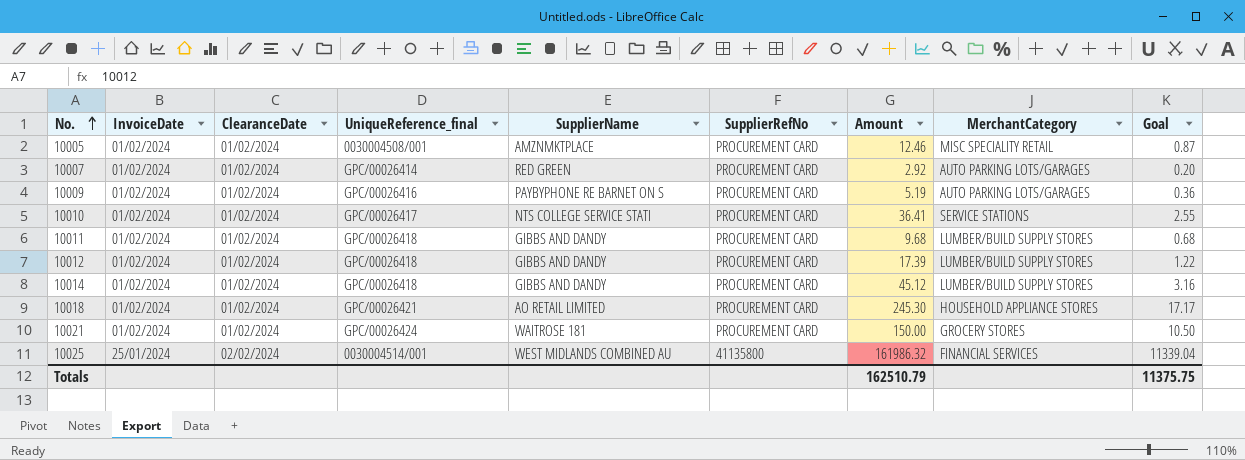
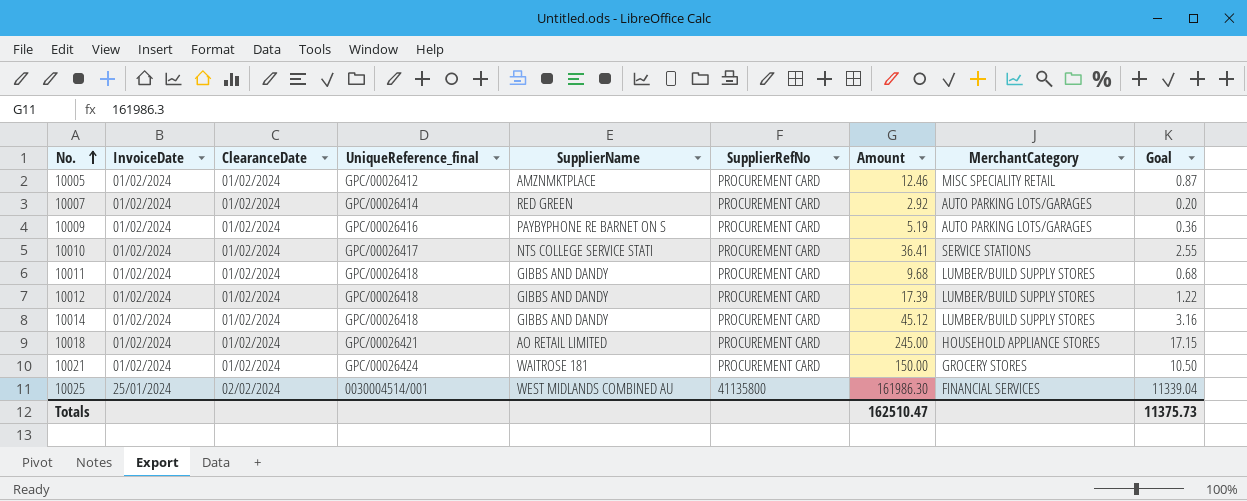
10005 | UniqueReference_final: 0030004508/001 -> GPC/00026412
10018 | Amount: 245.30 -> 245.00
10018 | Goal: 17.17 -> 17.15
10025 | Amount: 161986.32 -> 161986.30
Totals | Amount: 162510.79 -> 162510.47
Totals | Goal: 11375.75 -> 11375.73

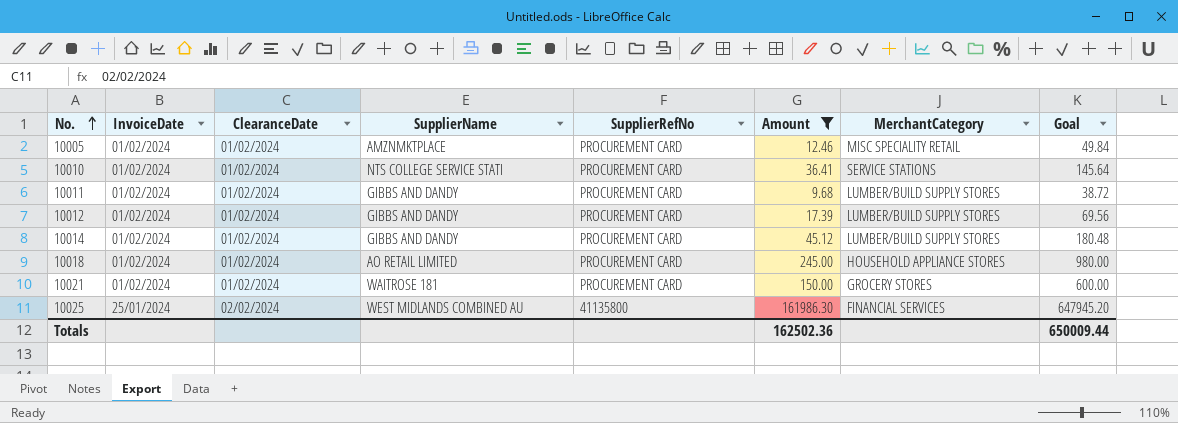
filter: none -> Amount >= 9.68
column UniqueReference_final | position: 4 -> none
column Goal | formula: [Amount] * 0.07 -> [Amount] * 4
Totals | Amount: 162510.47 -> 162502.36
Totals | Goal: 11375.73 -> 650009.44

